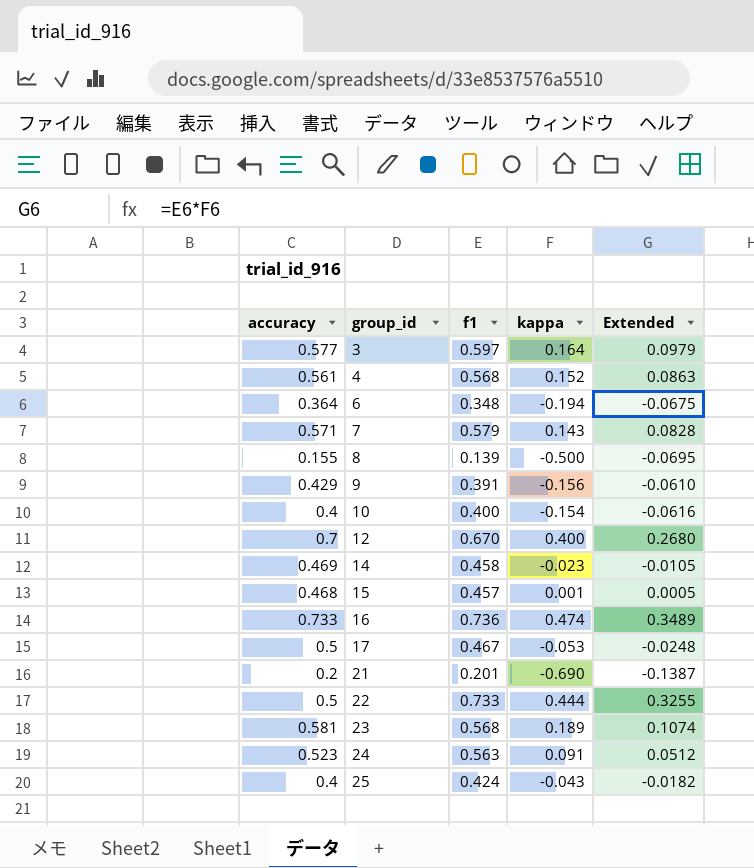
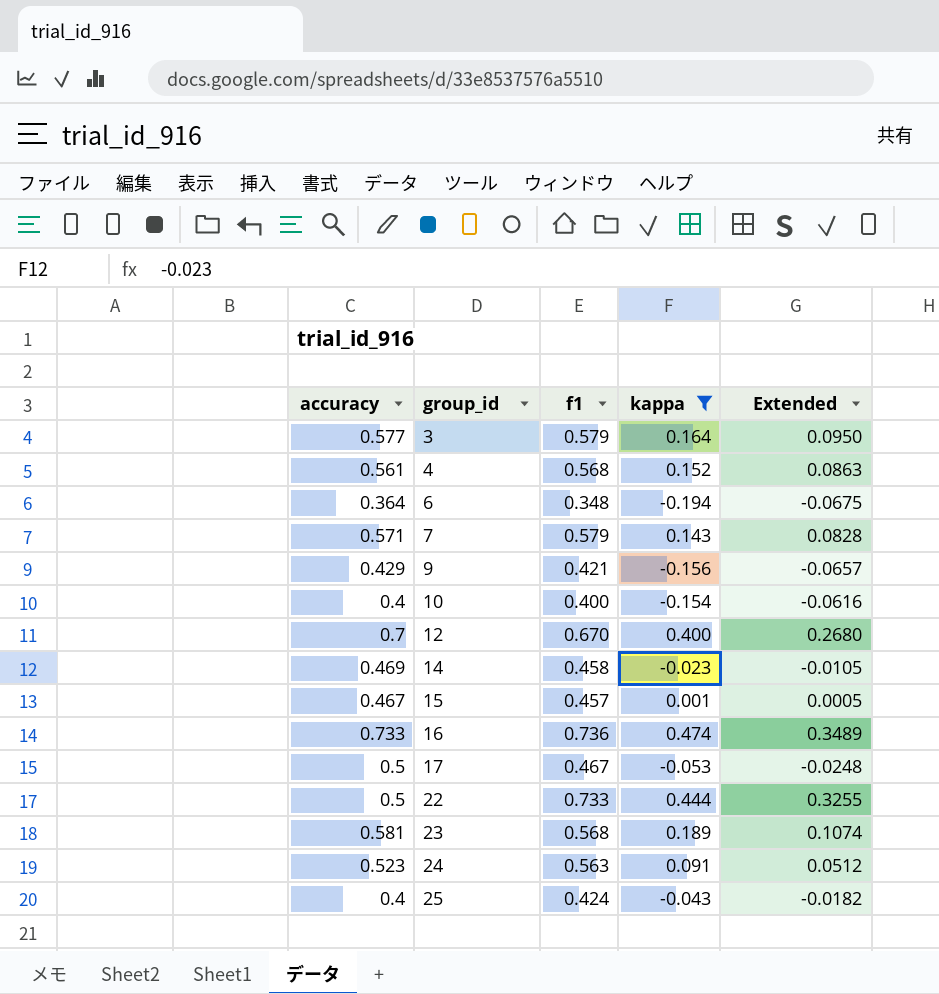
filter: none -> kappa >= -0.194
3 | f1: 0.597 -> 0.579
3 | Extended: 0.0979 -> 0.0950
9 | f1: 0.391 -> 0.421
9 | Extended: -0.0610 -> -0.0657
15 | accuracy: 0.468 -> 0.467

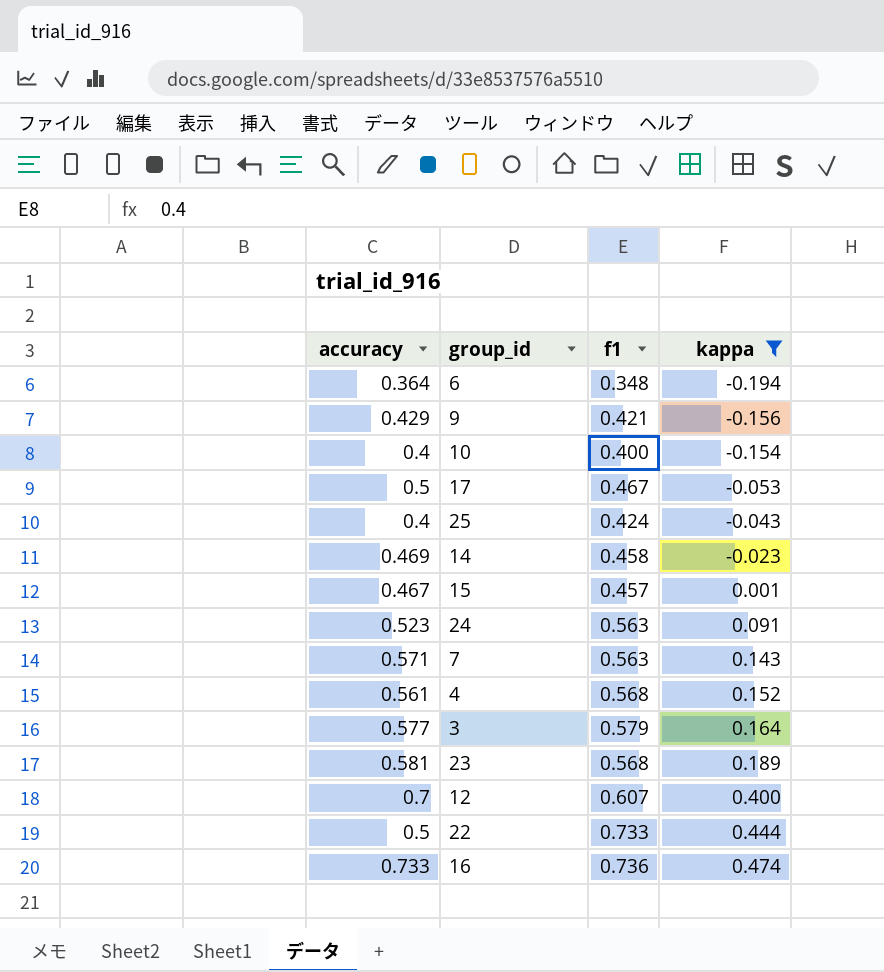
row order: group_id ascending -> kappa ascending
column Extended | formula: [f1] * [kappa] -> none
7 | f1: 0.579 -> 0.563
12 | f1: 0.670 -> 0.607

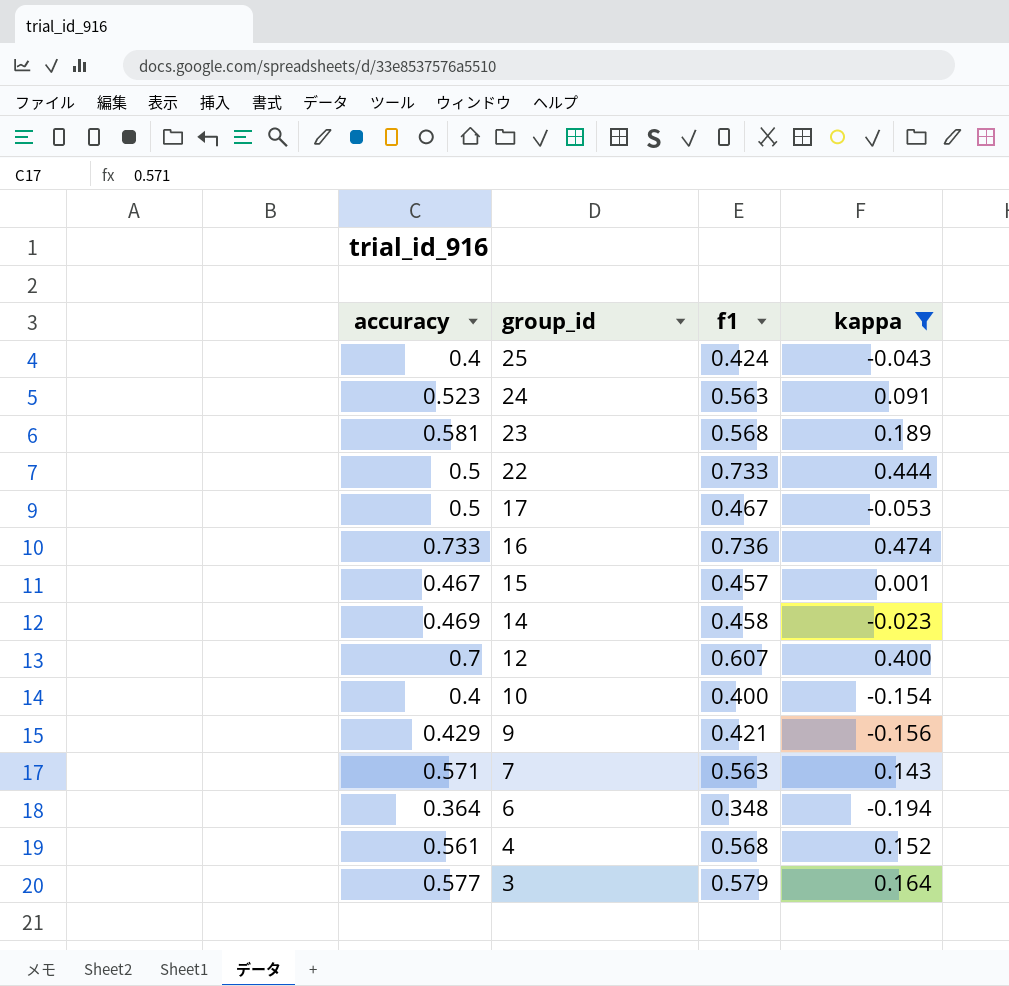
row order: kappa ascending -> group_id descending

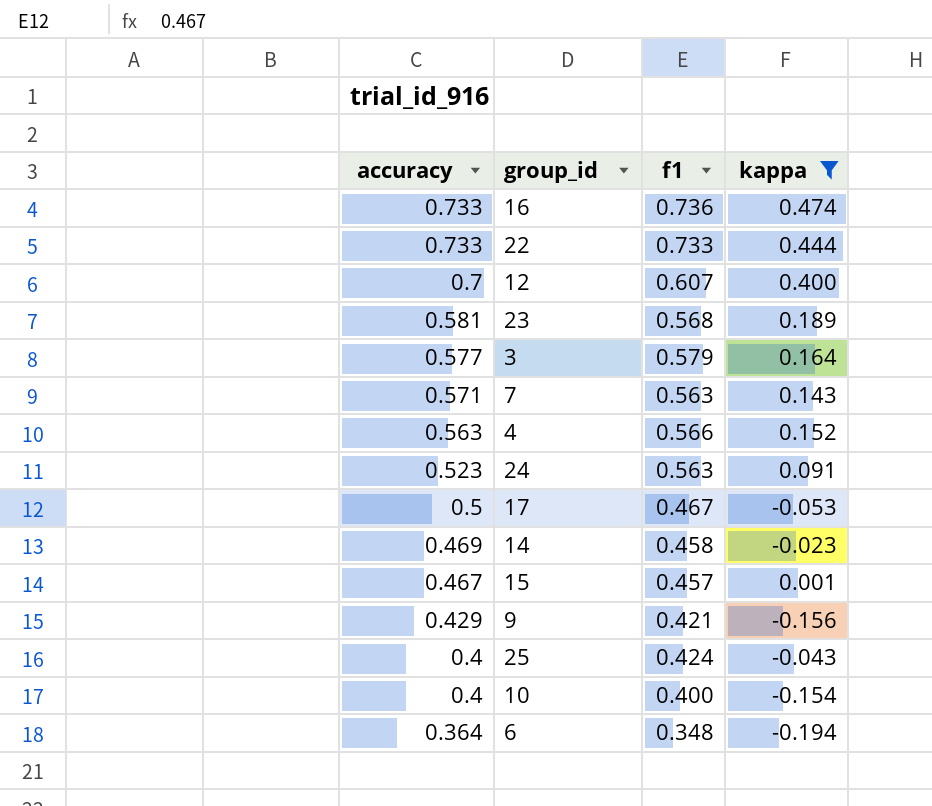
row order: group_id descending -> accuracy descending
22 | accuracy: 0.5 -> 0.733
4 | accuracy: 0.561 -> 0.563
4 | f1: 0.568 -> 0.566

